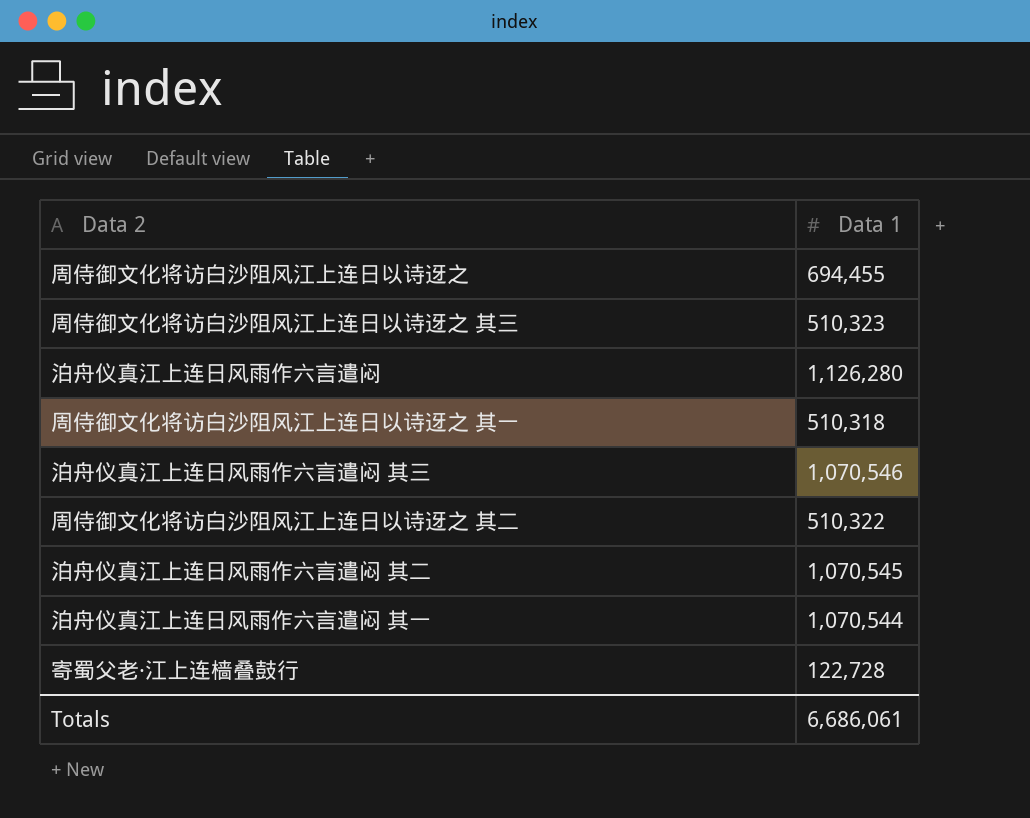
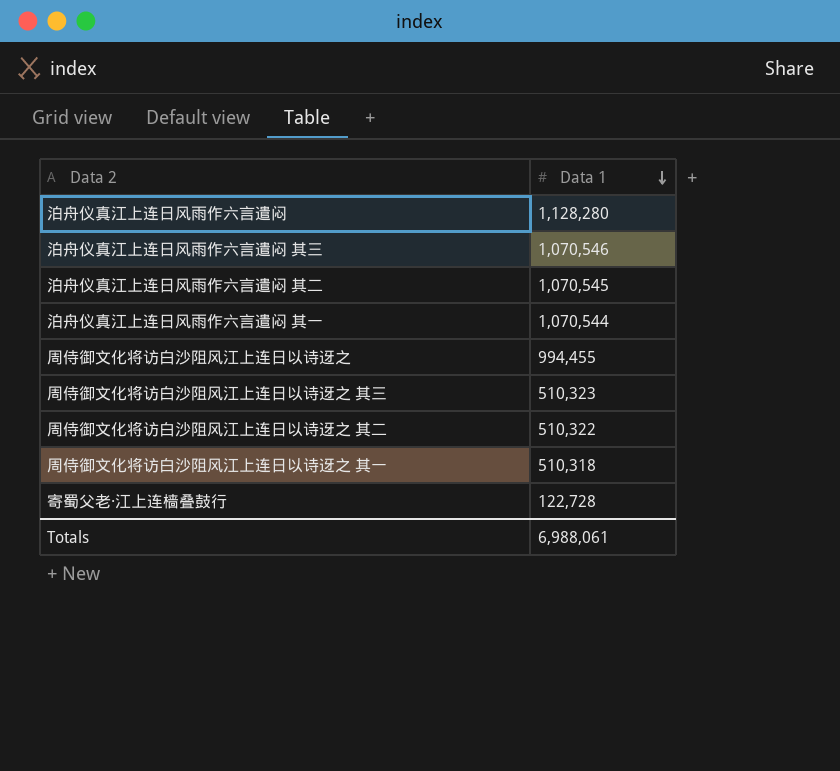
row order: none -> Data 1 descending
泊舟仪真江上连日风雨作六言遣闷 | Data 1: 1,126,280 -> 1,128,280
周侍御文化将访白沙阻风江上连日以诗迓之 | Data 1: 694,455 -> 994,455
Totals | Data 1: 6,686,061 -> 6,988,061

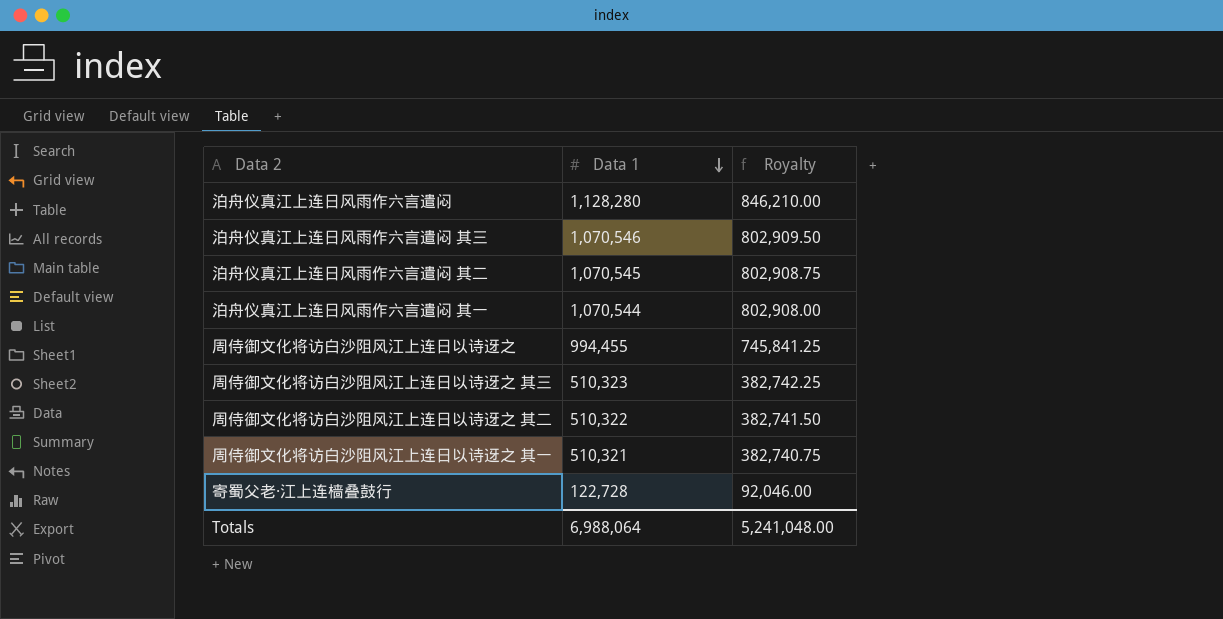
column Royalty | formula: none -> [Data 1] * 0.75
周侍御文化将访白沙阻风江上连日以诗迓之 其一 | Data 1: 510,318 -> 510,321
Totals | Data 1: 6,988,061 -> 6,988,064

